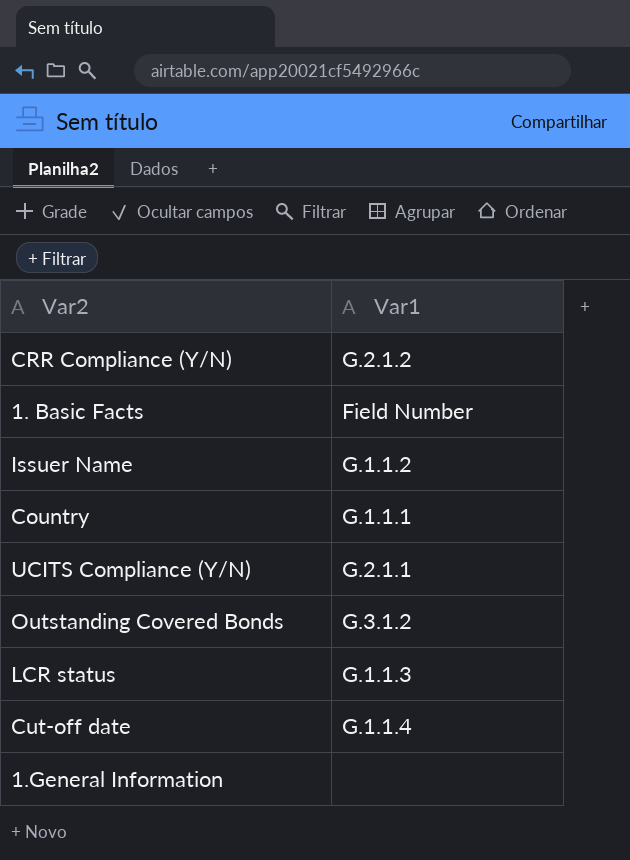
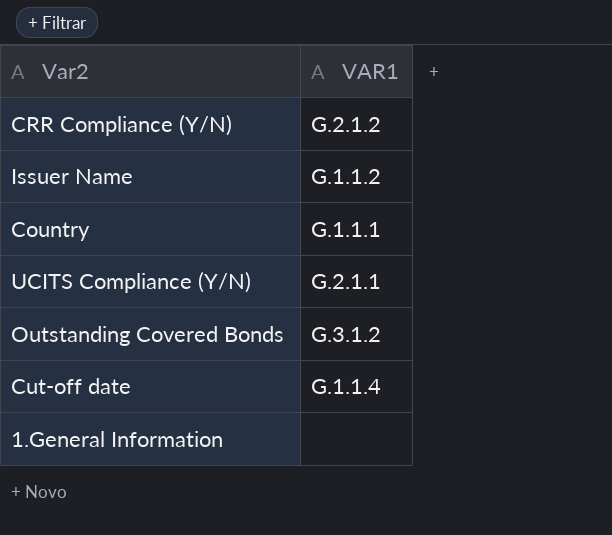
column name: Var1 -> VAR1
row 1. Basic Facts: Field Number -> none
row LCR status: G.1.1.3 -> none

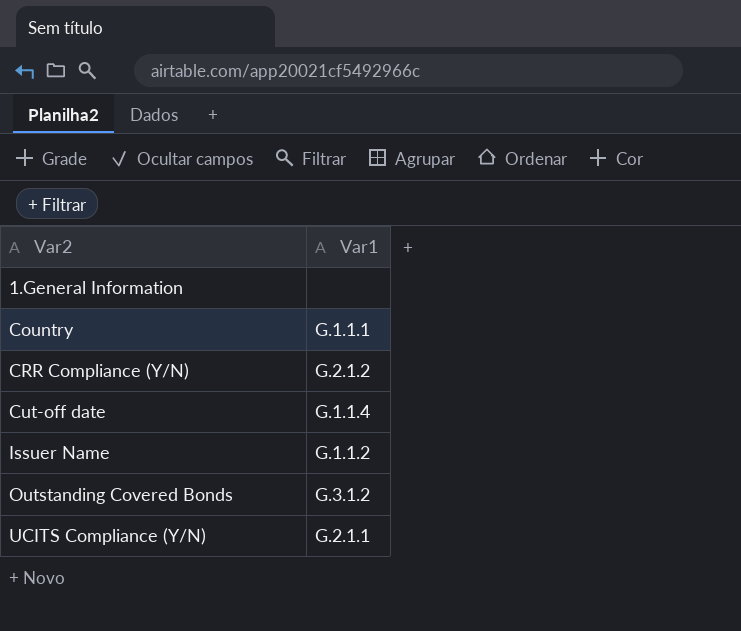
row order: none -> Var2 ascending
column name: VAR1 -> Var1

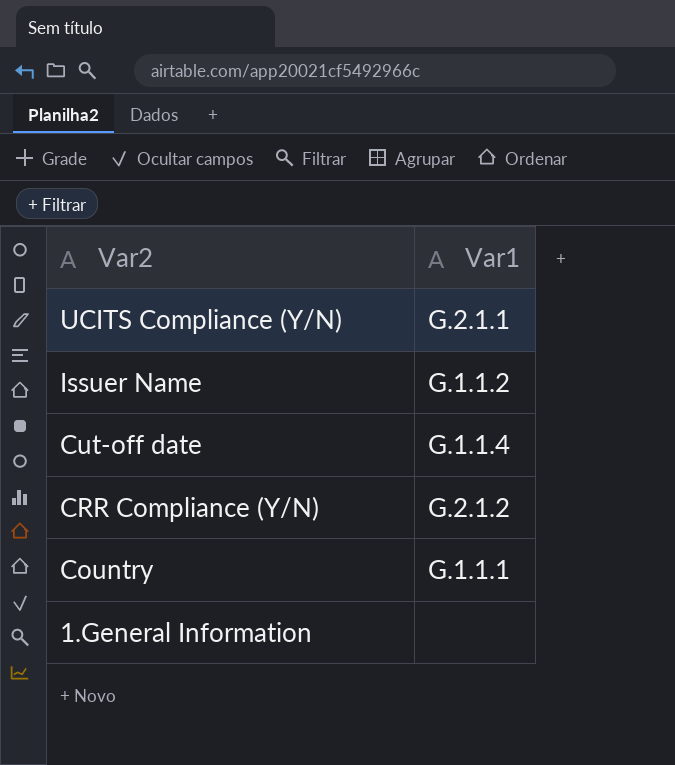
row order: Var2 ascending -> Var2 descending
row Outstanding Covered Bonds: G.3.1.2 -> none

